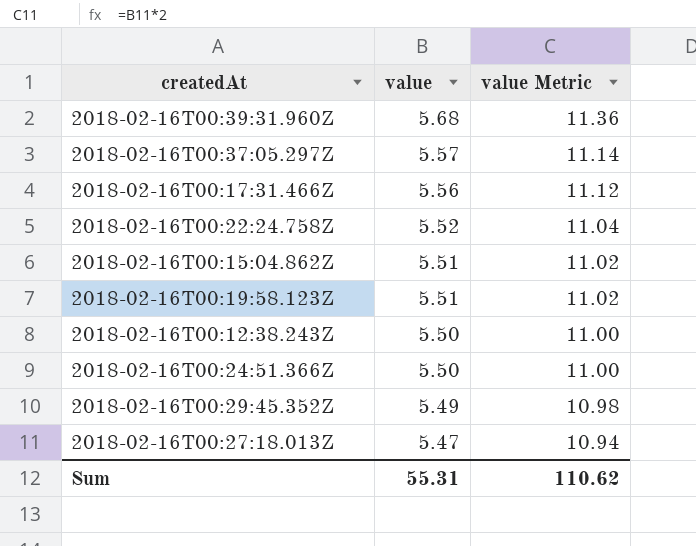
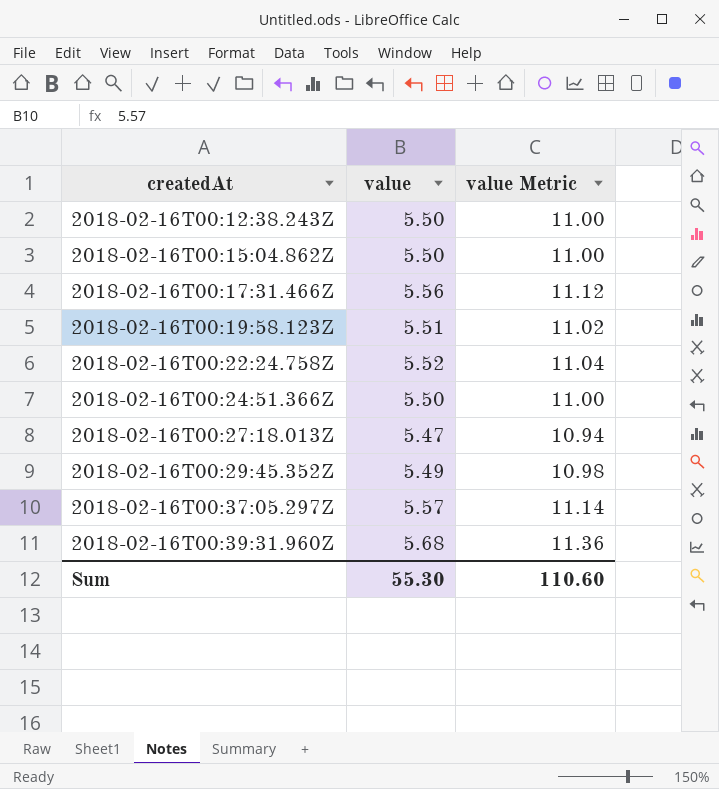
row order: value descending -> createdAt ascending
2018-02-16T00:15:04.862Z | value: 5.51 -> 5.50
2018-02-16T00:15:04.862Z | value Metric: 11.02 -> 11.00
Sum | value: 55.31 -> 55.30
Sum | value Metric: 110.62 -> 110.60

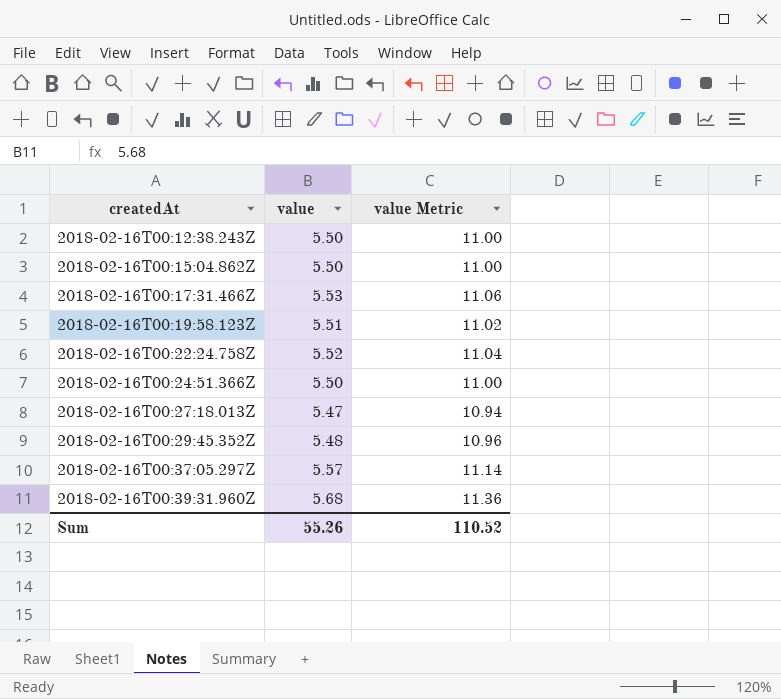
2018-02-16T00:17:31.466Z | value: 5.56 -> 5.53
2018-02-16T00:17:31.466Z | value Metric: 11.12 -> 11.06
2018-02-16T00:29:45.352Z | value: 5.49 -> 5.48
2018-02-16T00:29:45.352Z | value Metric: 10.98 -> 10.96
Sum | value: 55.30 -> 55.26
Sum | value Metric: 110.60 -> 110.52

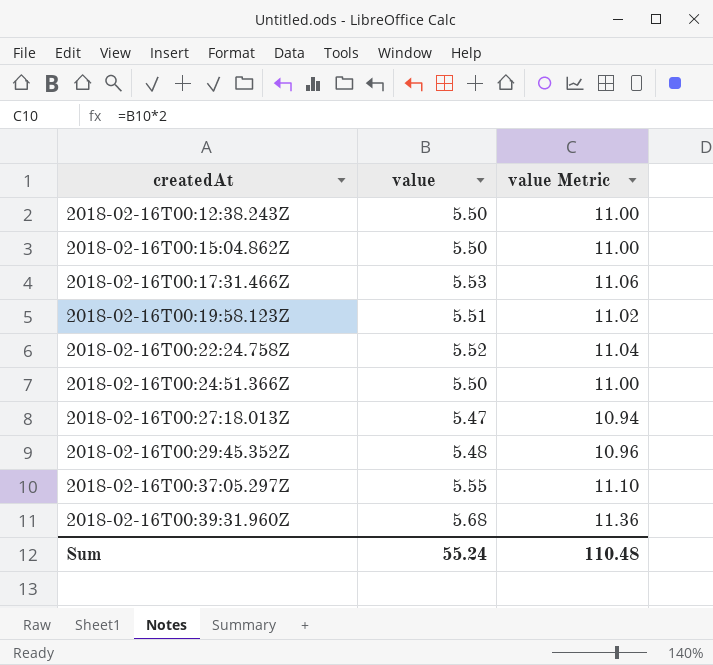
2018-02-16T00:37:05.297Z | value: 5.57 -> 5.55
2018-02-16T00:37:05.297Z | value Metric: 11.14 -> 11.10
Sum | value: 55.26 -> 55.24
Sum | value Metric: 110.52 -> 110.48

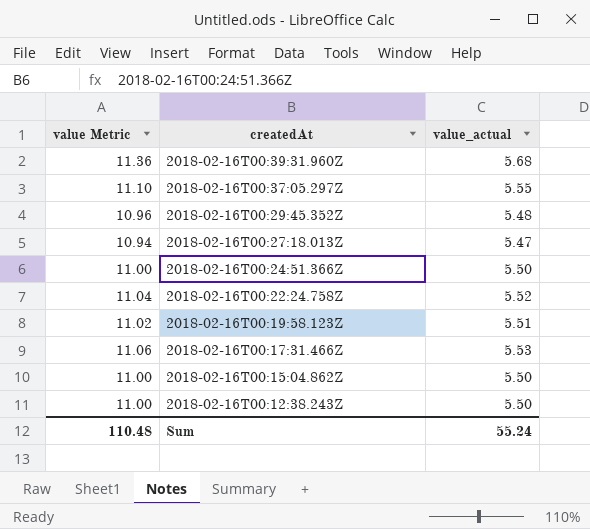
row order: createdAt ascending -> createdAt descending
column value Metric | position: 3 -> 1
column name: value -> value_actual

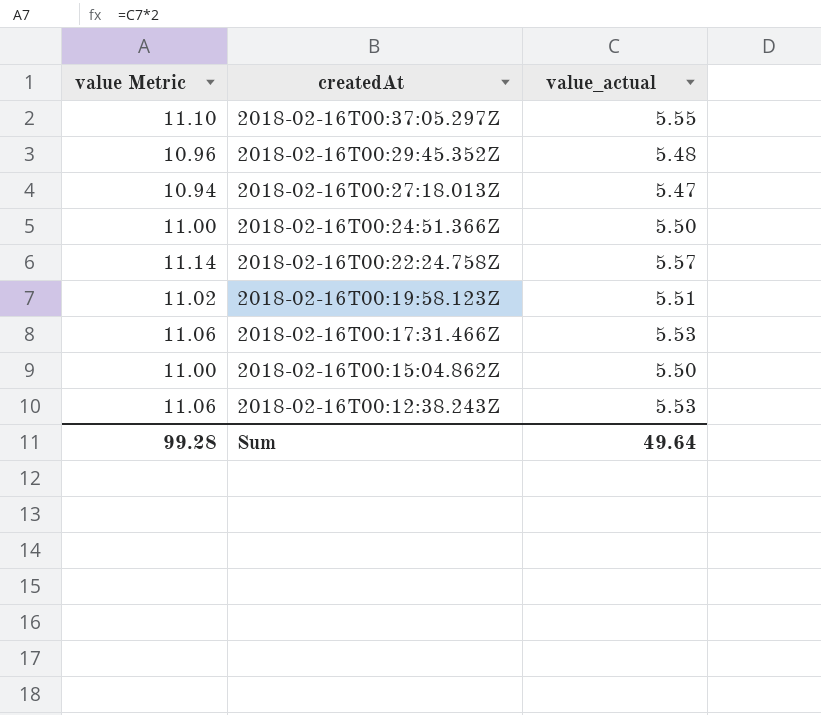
row 2018-02-16T00:39:31.960Z: 11.36 | 5.68 -> none
2018-02-16T00:22:24.758Z | value Metric: 11.04 -> 11.14
2018-02-16T00:22:24.758Z | value_actual: 5.52 -> 5.57
2018-02-16T00:12:38.243Z | value Metric: 11.00 -> 11.06
2018-02-16T00:12:38.243Z | value_actual: 5.50 -> 5.53
Sum | value Metric: 110.48 -> 99.28
Sum | value_actual: 55.24 -> 49.64

